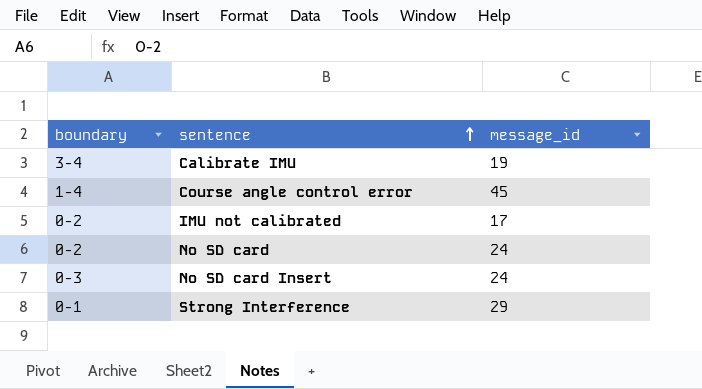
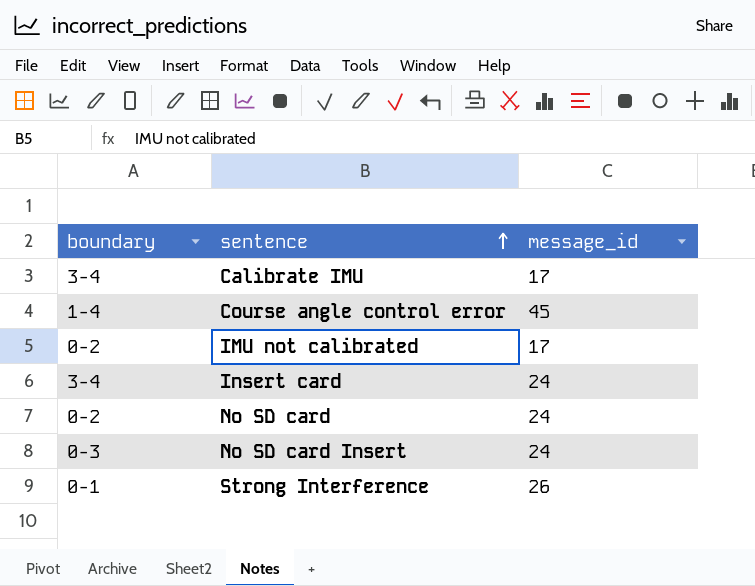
Calibrate IMU | message_id: 19 -> 17
row Insert card: none -> 3-4 | 24
Strong Interference | message_id: 29 -> 26

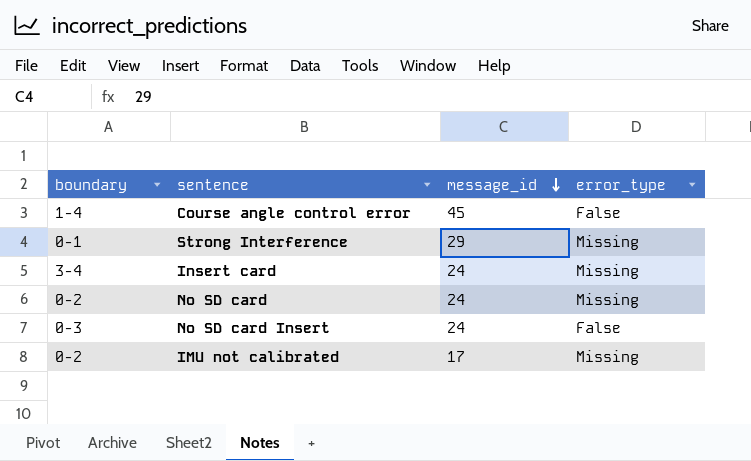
row order: sentence ascending -> message_id descending
column error_type | position: none -> 4
row Calibrate IMU: 3-4 | 17 -> none
Strong Interference | message_id: 26 -> 29

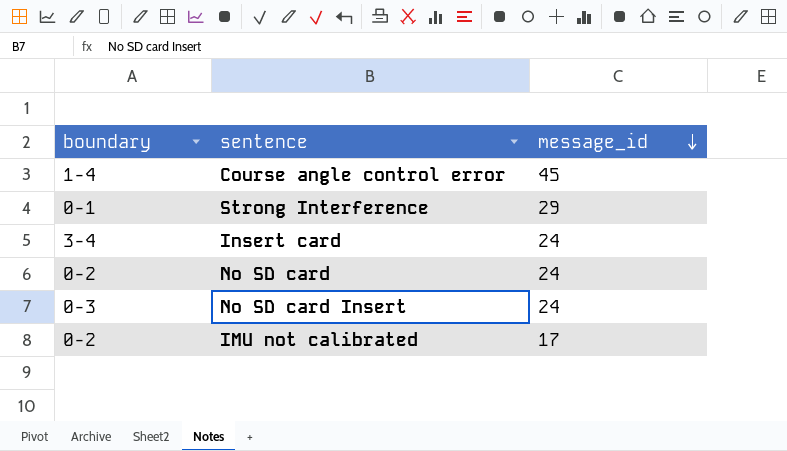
column error_type | position: 4 -> none

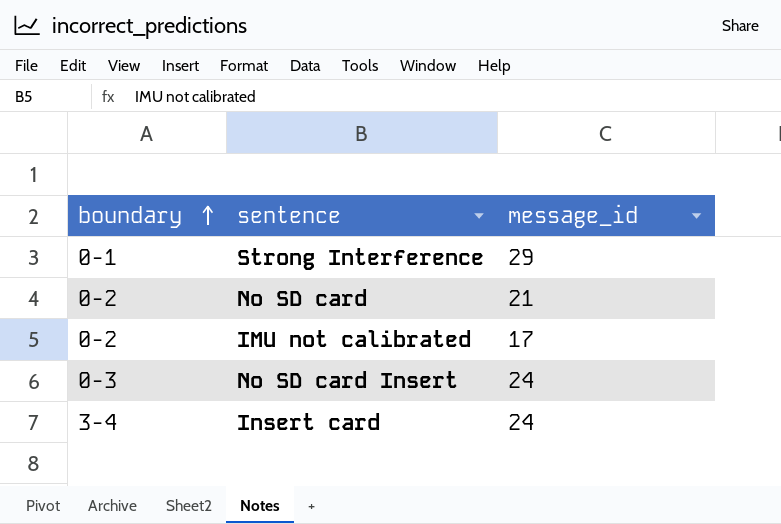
row order: message_id descending -> boundary ascending
row Course angle control error: 1-4 | 45 -> none
No SD card | message_id: 24 -> 21

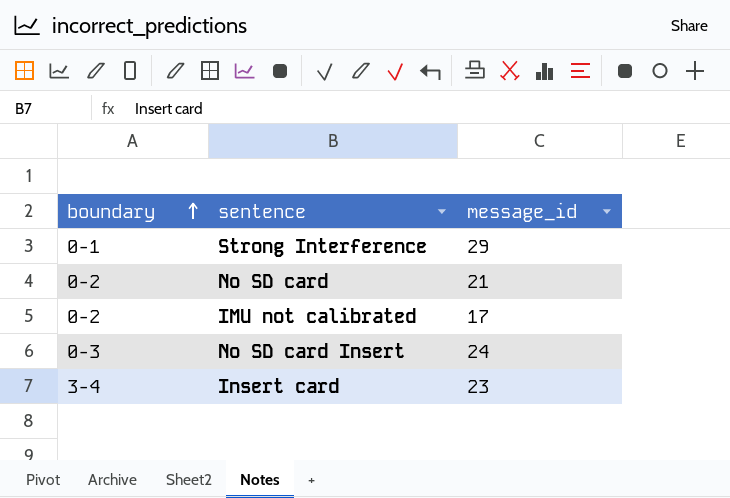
Insert card | message_id: 24 -> 23

